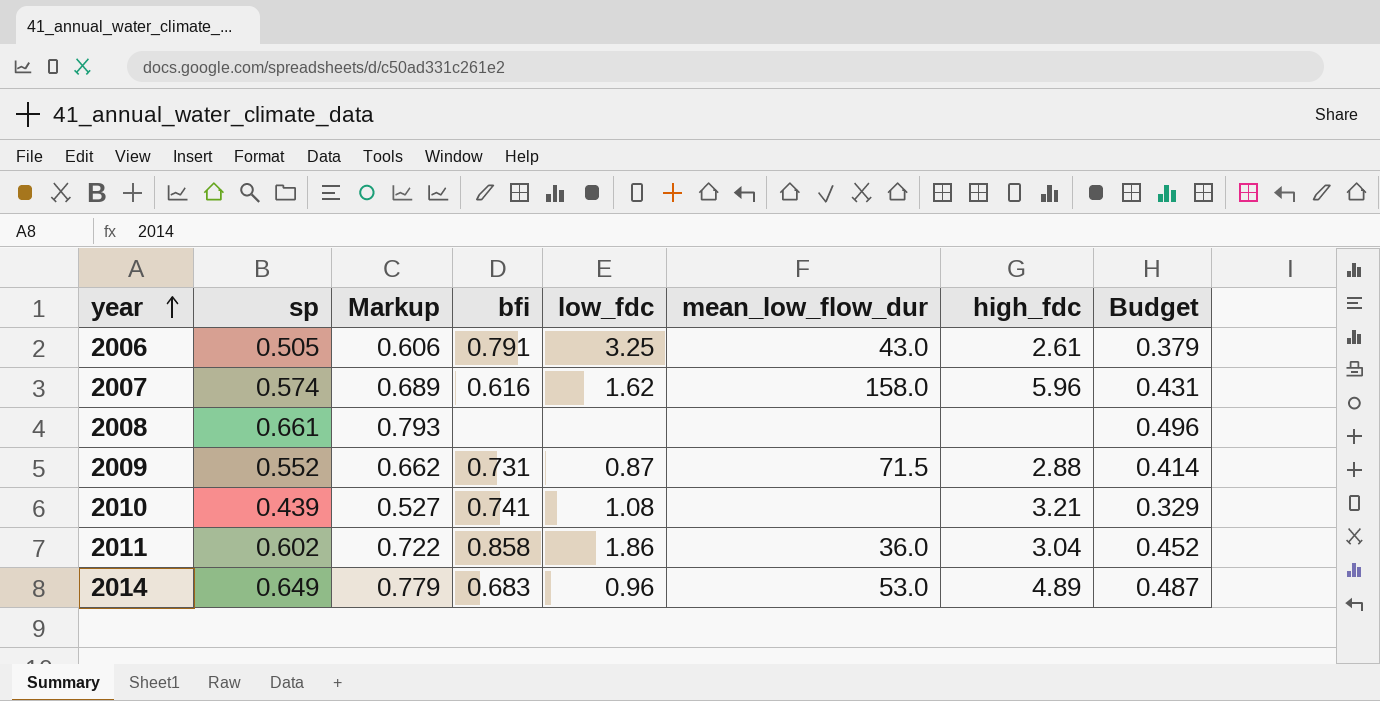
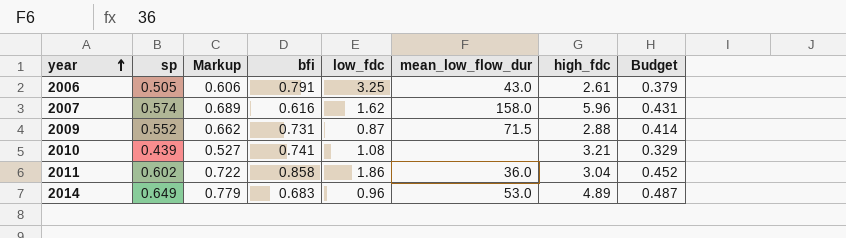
row 2008: 0.661 | 0.793 | none | none | none | none | 0.496 -> none

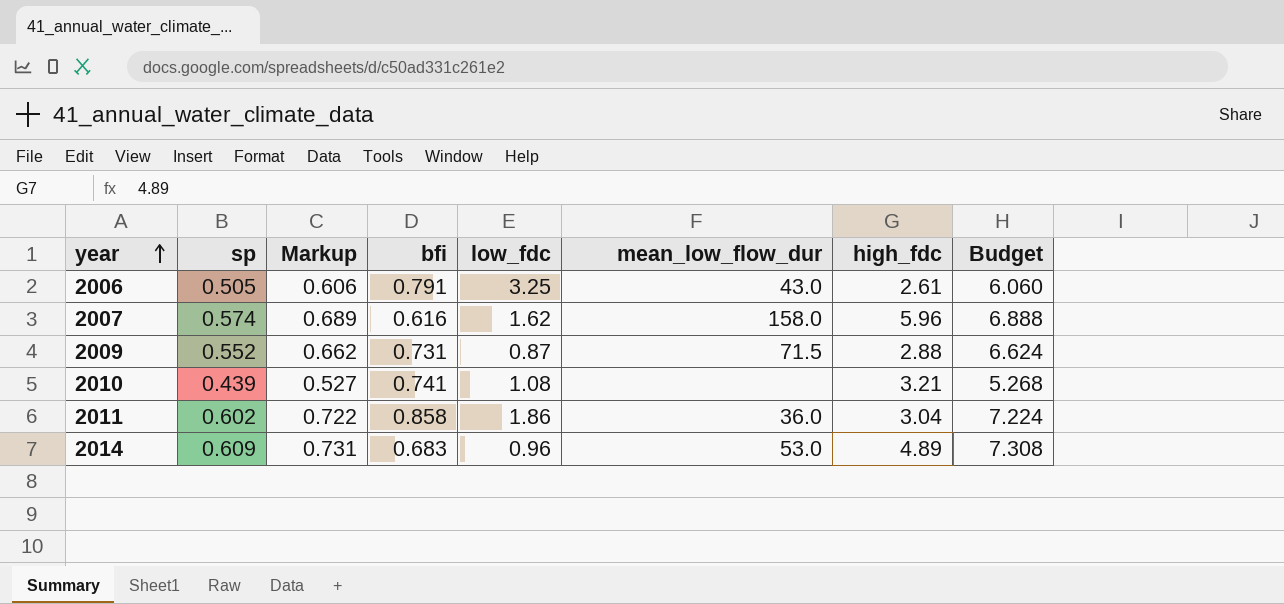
column Budget | formula: [sp] * 0.75 -> [sp] * 12
2014 | sp: 0.649 -> 0.609
2014 | Markup: 0.779 -> 0.731

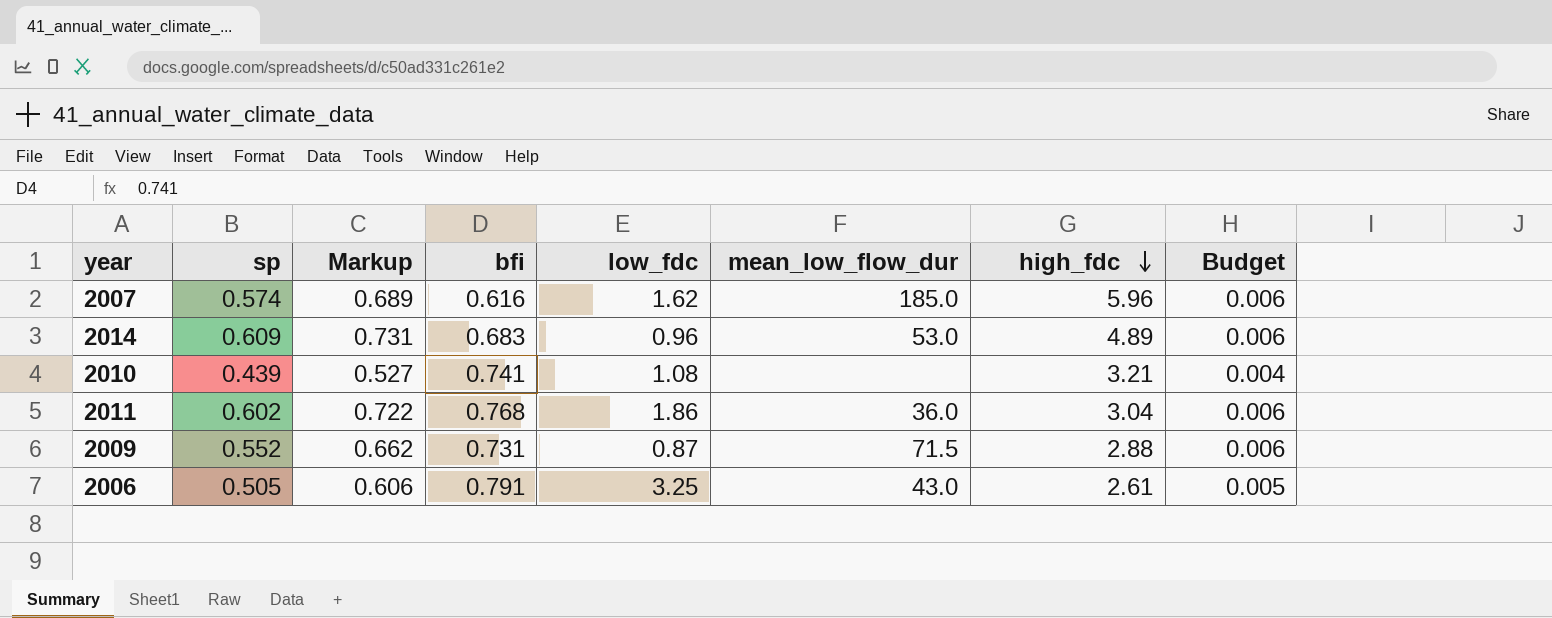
row order: year ascending -> high_fdc descending
column Budget | formula: [sp] * 12 -> [sp] * 0.01
2007 | mean_low_flow_dur: 158.0 -> 185.0
2011 | bfi: 0.858 -> 0.768

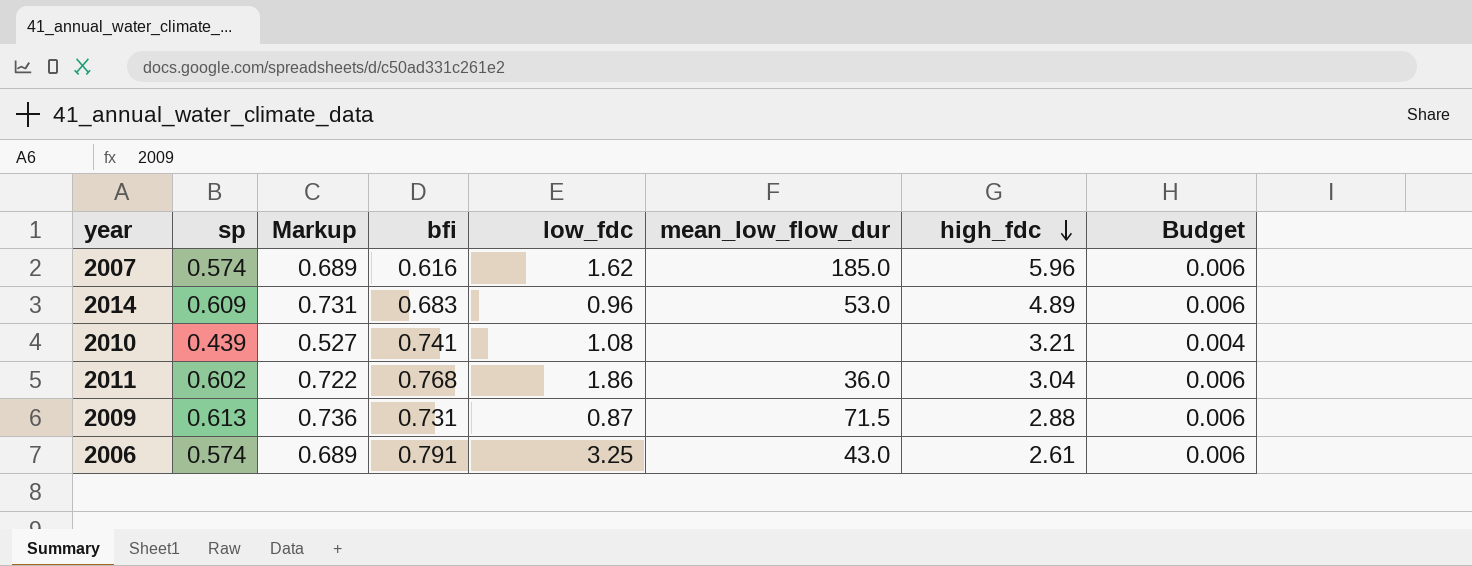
2009 | sp: 0.552 -> 0.613
2009 | Markup: 0.662 -> 0.736
2006 | sp: 0.505 -> 0.574
2006 | Markup: 0.606 -> 0.689
2006 | Budget: 0.005 -> 0.006

